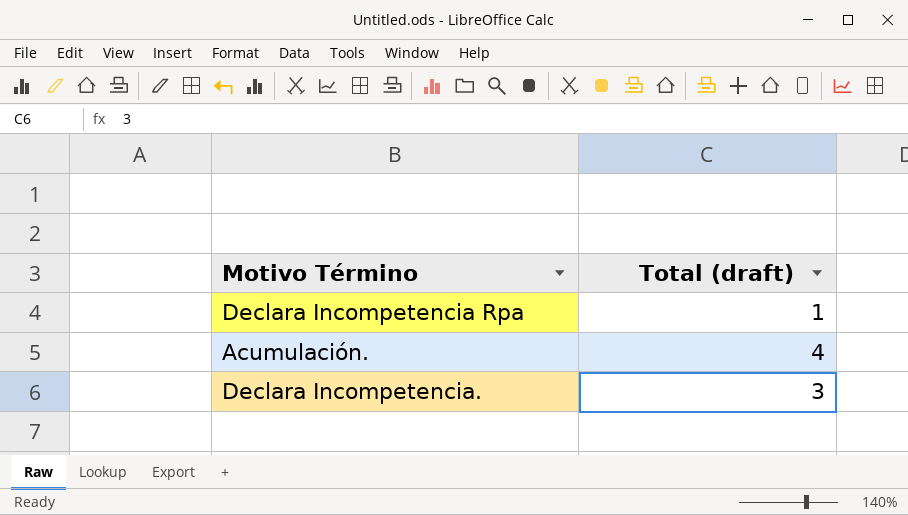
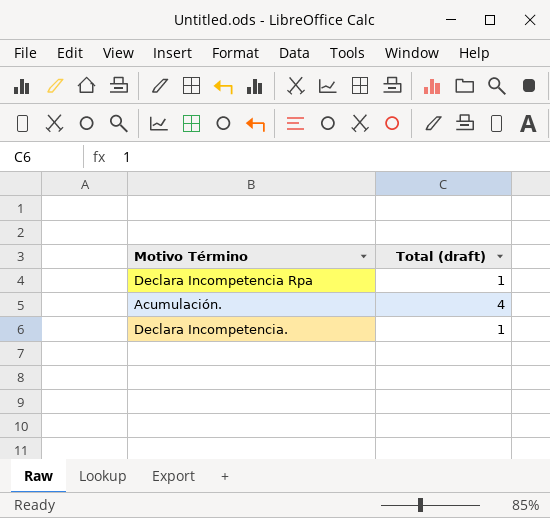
Declara Incompetencia. | Total (draft): 3 -> 1

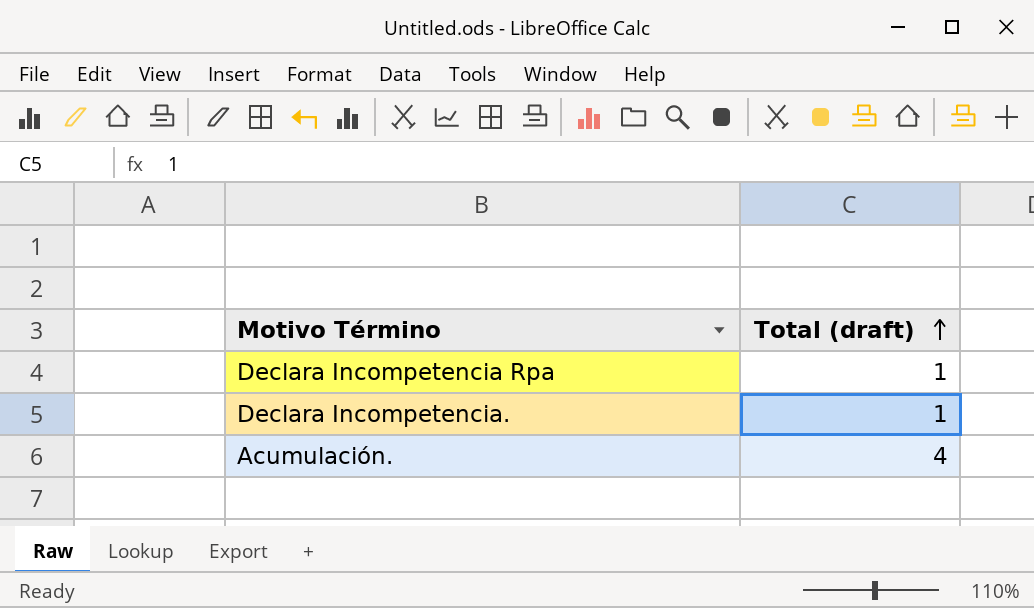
row order: none -> Total (draft) ascending

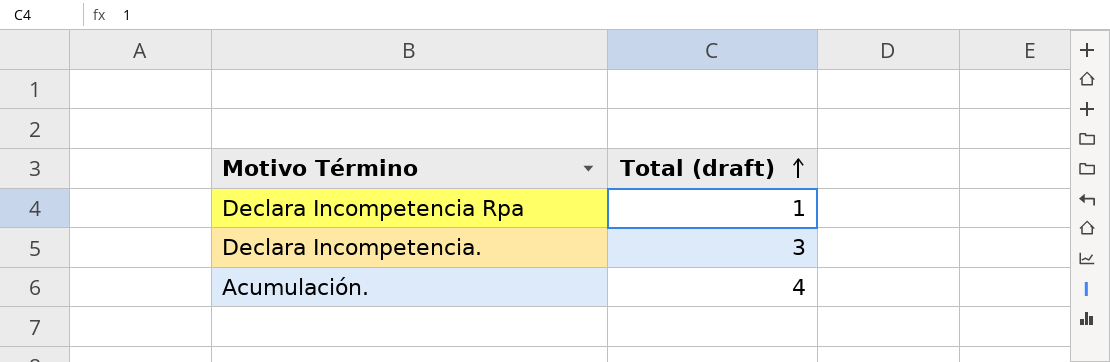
Declara Incompetencia. | Total (draft): 1 -> 3

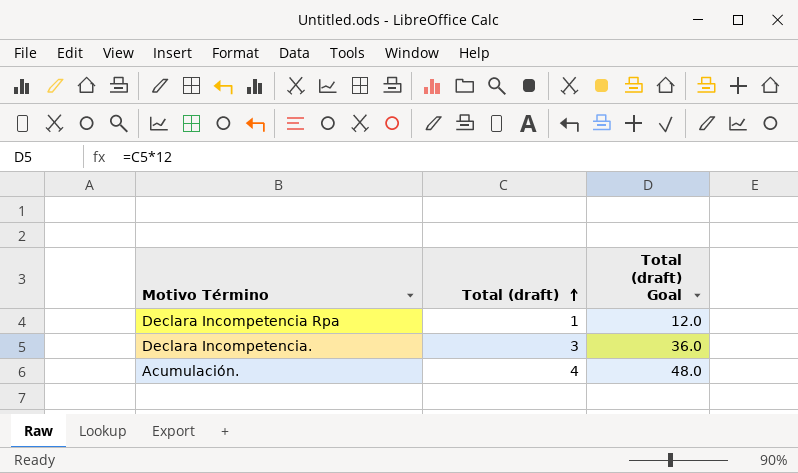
column Total (draft) Goal | formula: none -> [Total (draft)] * 12

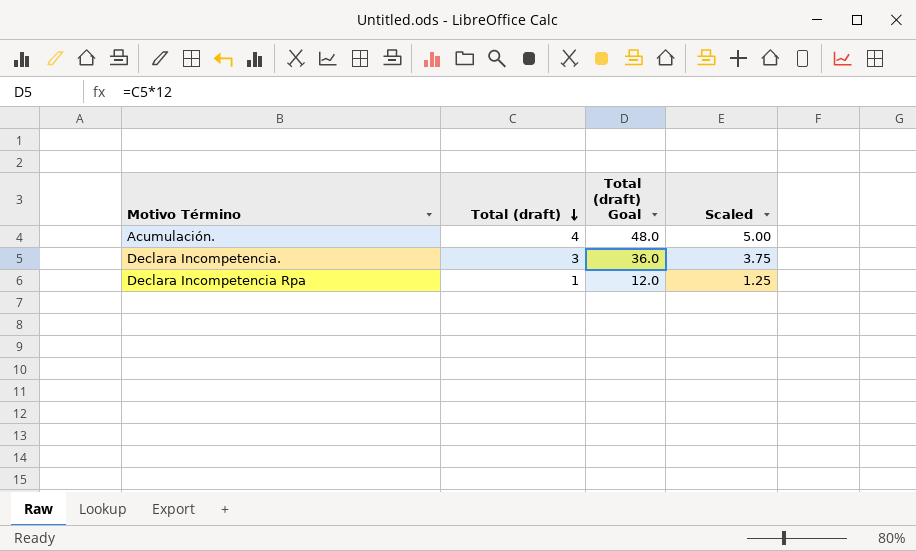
row order: Total (draft) ascending -> Total (draft) descending
column Scaled | formula: none -> [Total (draft)] * 1.25

